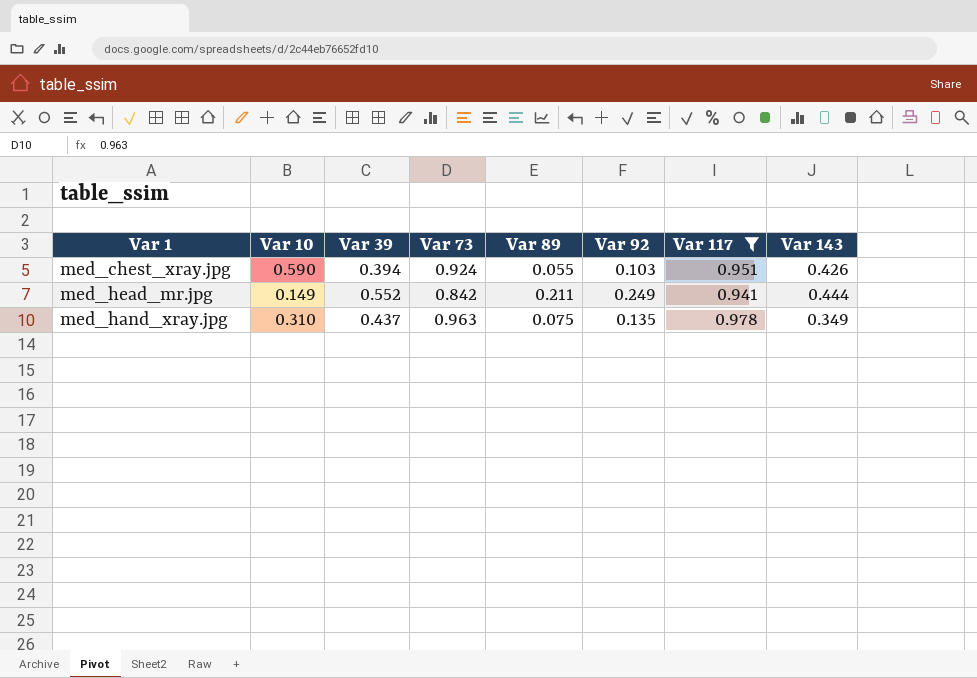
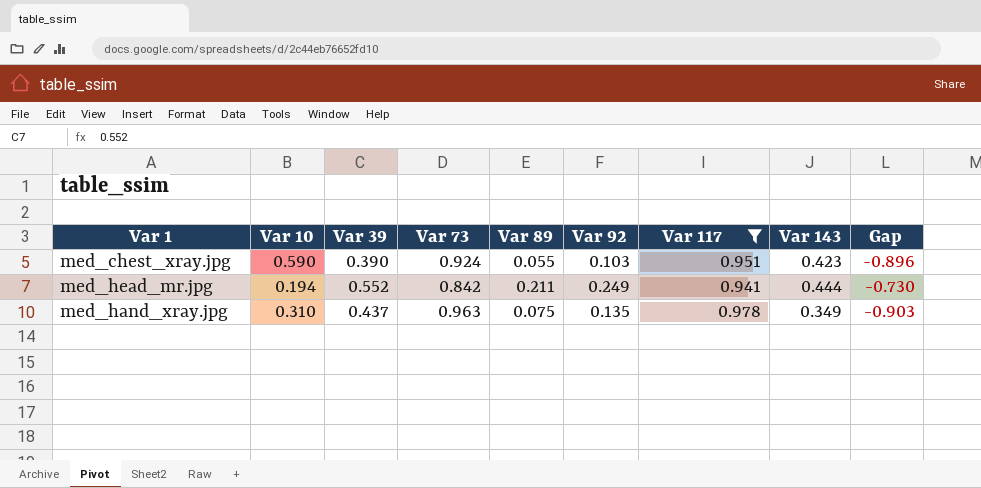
column Gap | formula: none -> [Var 89] - [Var 117]
med_chest_xray.jpg | Var 39: 0.394 -> 0.390
med_chest_xray.jpg | Var 143: 0.426 -> 0.423
med_head_mr.jpg | Var 10: 0.149 -> 0.194

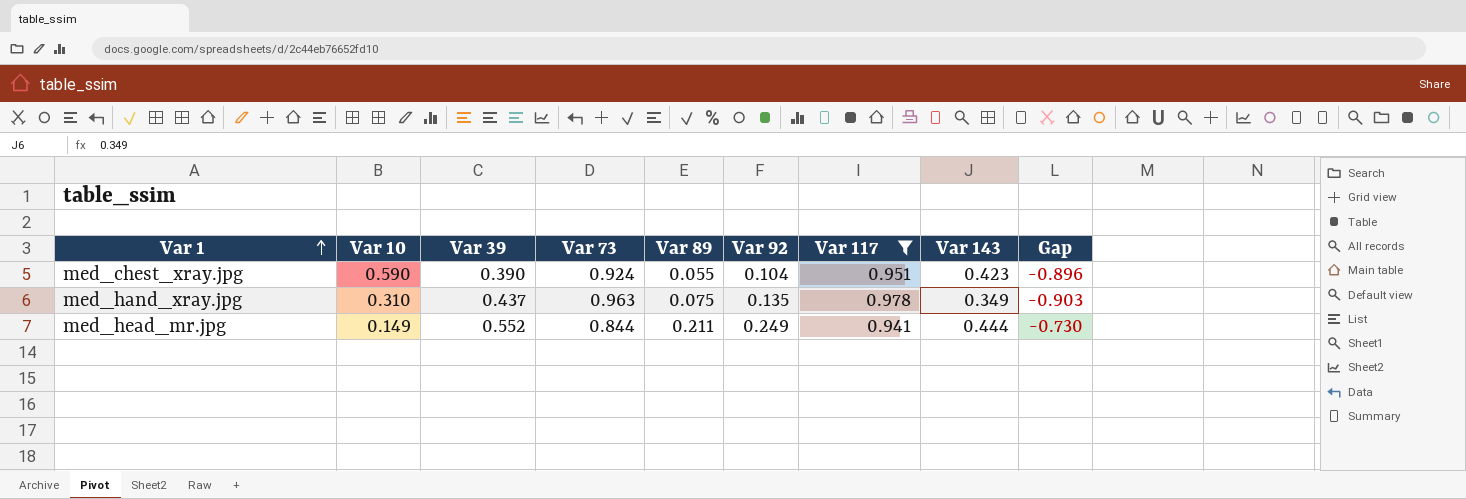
row order: none -> Var 1 ascending
med_chest_xray.jpg | Var 92: 0.103 -> 0.104
med_head_mr.jpg | Var 10: 0.194 -> 0.149
med_head_mr.jpg | Var 73: 0.842 -> 0.844

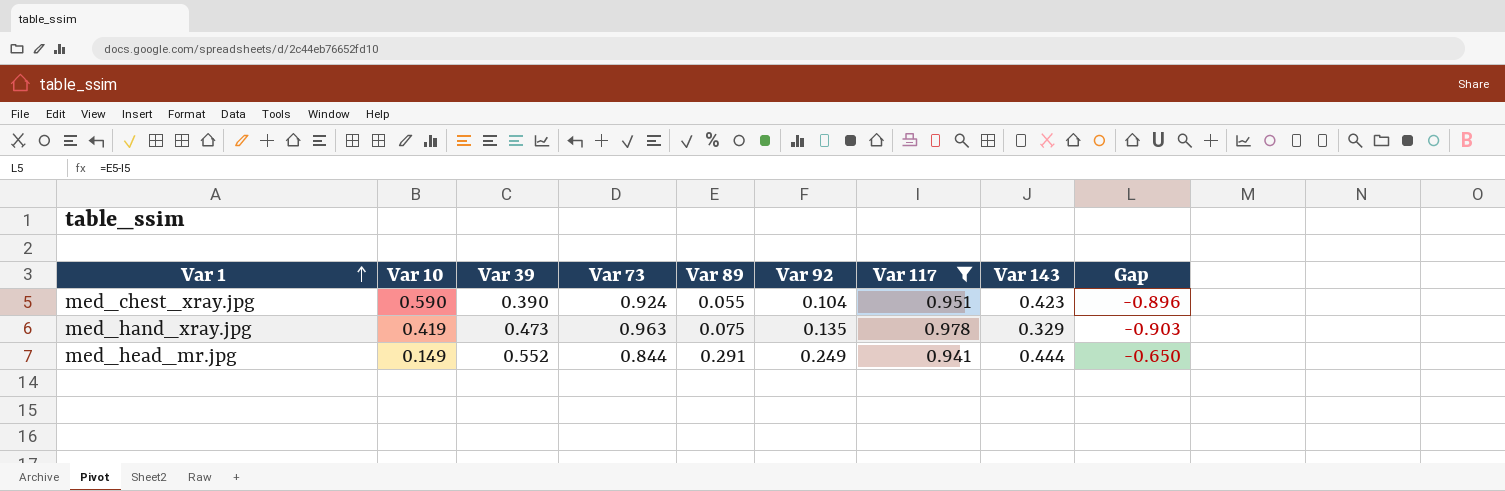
med_hand_xray.jpg | Var 10: 0.310 -> 0.419
med_hand_xray.jpg | Var 39: 0.437 -> 0.473
med_hand_xray.jpg | Var 143: 0.349 -> 0.329
med_head_mr.jpg | Var 89: 0.211 -> 0.291
med_head_mr.jpg | Gap: -0.730 -> -0.650

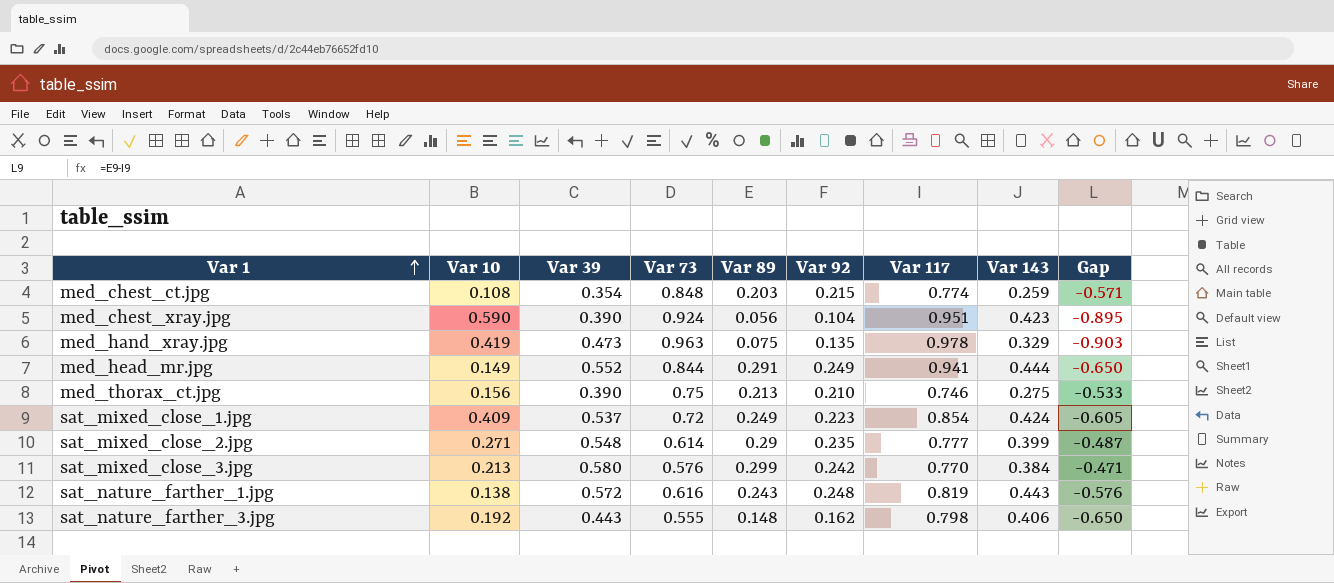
filter: Var 117 >= 0.941 -> none
med_chest_xray.jpg | Var 89: 0.055 -> 0.056
med_chest_xray.jpg | Gap: -0.896 -> -0.895

